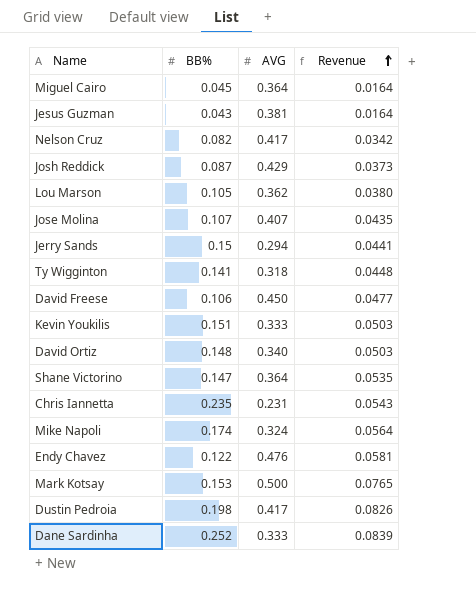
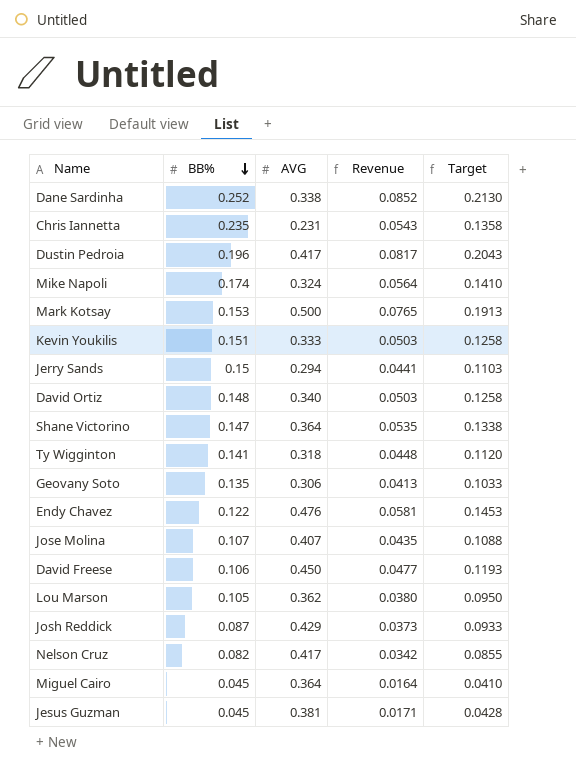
row order: Revenue ascending -> BB% descending
column Target | formula: none -> [Revenue] * 2.5
Dane Sardinha | AVG: 0.333 -> 0.338
Dane Sardinha | Revenue: 0.0839 -> 0.0852
Dustin Pedroia | BB%: 0.198 -> 0.196
Dustin Pedroia | Revenue: 0.0826 -> 0.0817
row Geovany Soto: none -> 0.135 | 0.306 | 0.0413 | 0.1033
Jesus Guzman | BB%: 0.043 -> 0.045
Jesus Guzman | Revenue: 0.0164 -> 0.0171

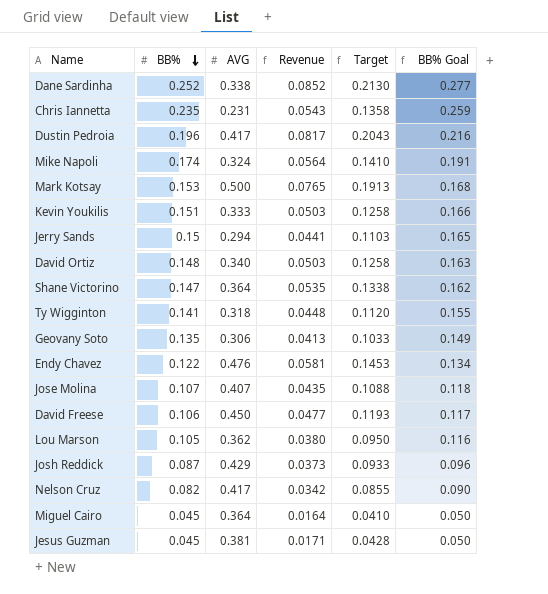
column BB% Goal | formula: none -> [BB%] * 1.1

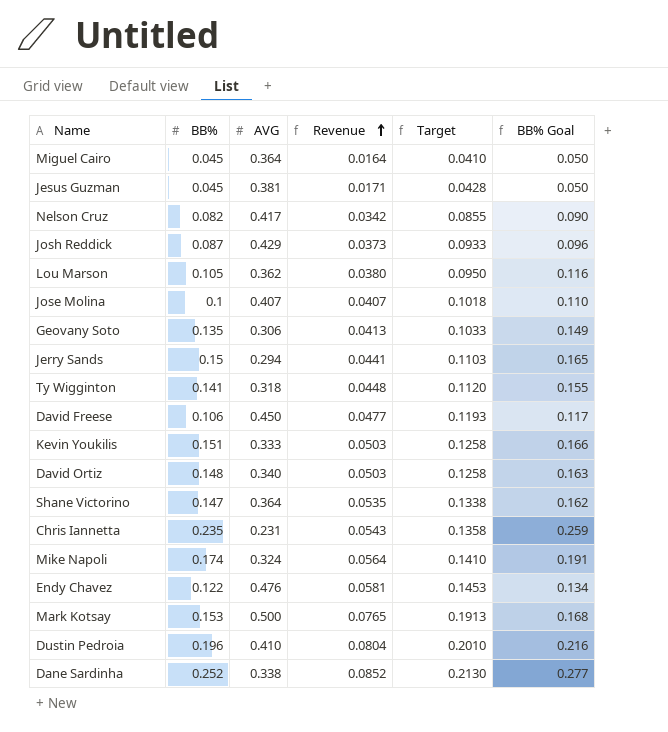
row order: BB% descending -> Revenue ascending
Jose Molina | BB%: 0.107 -> 0.1
Jose Molina | Revenue: 0.0435 -> 0.0407
Jose Molina | Target: 0.1088 -> 0.1018
Jose Molina | BB% Goal: 0.118 -> 0.110
Dustin Pedroia | AVG: 0.417 -> 0.410
Dustin Pedroia | Revenue: 0.0817 -> 0.0804
Dustin Pedroia | Target: 0.2043 -> 0.2010

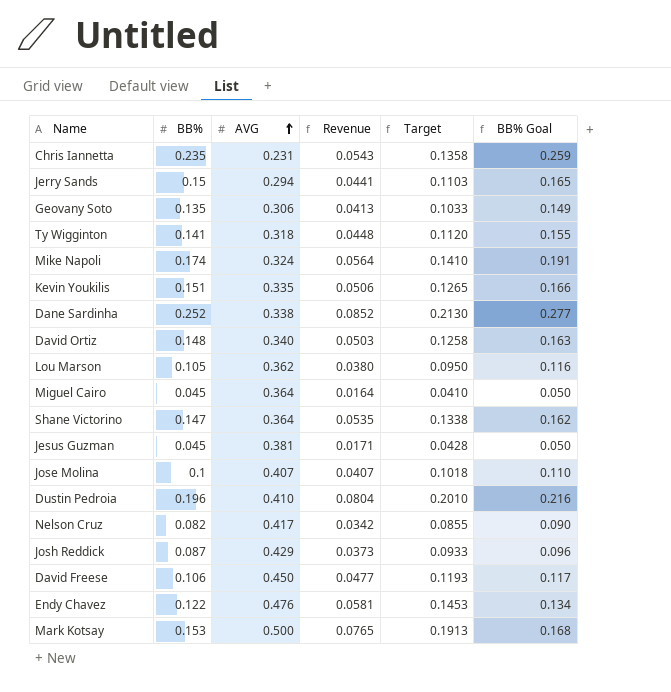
row order: Revenue ascending -> AVG ascending
Kevin Youkilis | AVG: 0.333 -> 0.335
Kevin Youkilis | Revenue: 0.0503 -> 0.0506
Kevin Youkilis | Target: 0.1258 -> 0.1265

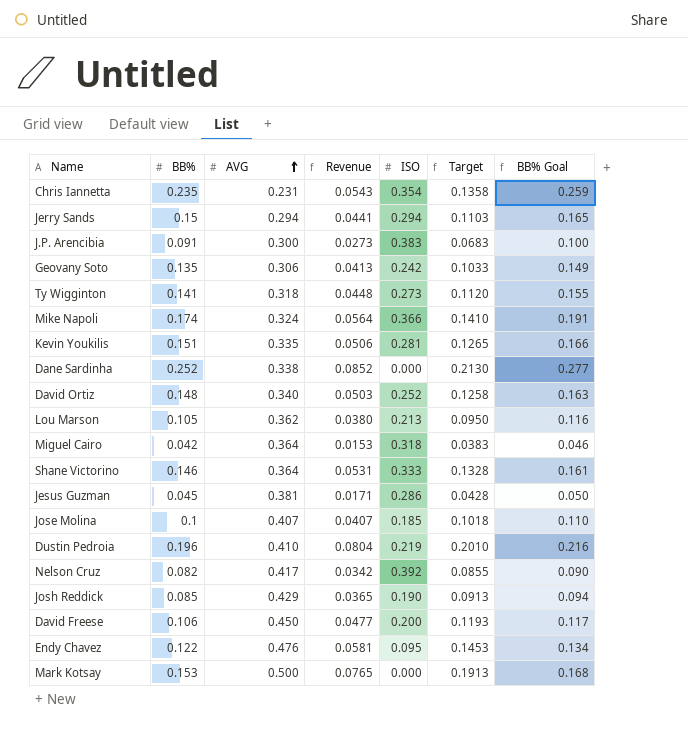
column ISO | position: none -> 5
row J.P. Arencibia: none -> 0.091 | 0.300 | 0.0273 | 0.383 | 0.0683 | 0.100
Miguel Cairo | BB%: 0.045 -> 0.042
Miguel Cairo | Revenue: 0.0164 -> 0.0153
Miguel Cairo | Target: 0.0410 -> 0.0383
Miguel Cairo | BB% Goal: 0.050 -> 0.046
Shane Victorino | BB%: 0.147 -> 0.146
Shane Victorino | Revenue: 0.0535 -> 0.0531
Shane Victorino | Target: 0.1338 -> 0.1328
Shane Victorino | BB% Goal: 0.162 -> 0.161
Josh Reddick | BB%: 0.087 -> 0.085
Josh Reddick | Revenue: 0.0373 -> 0.0365
Josh Reddick | Target: 0.0933 -> 0.0913
Josh Reddick | BB% Goal: 0.096 -> 0.094

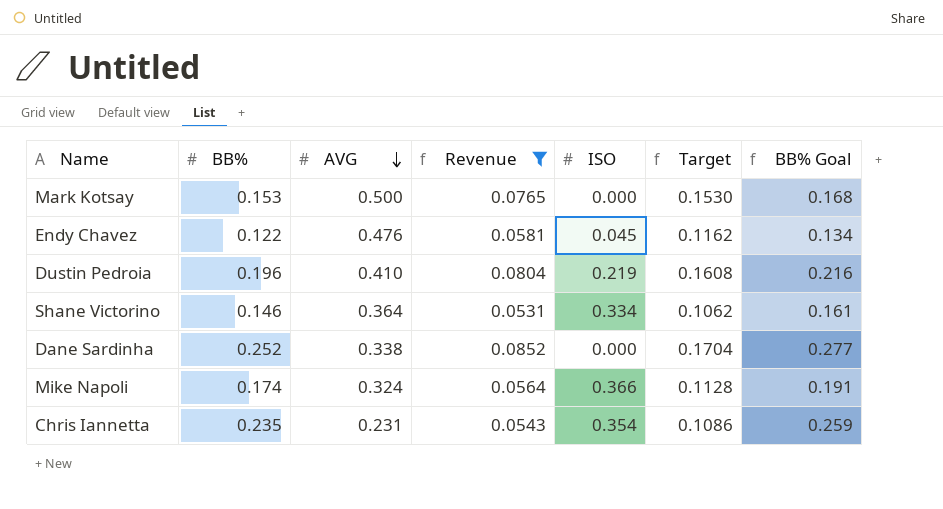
filter: none -> Revenue >= 0.0531
row order: AVG ascending -> AVG descending
column Target | formula: [Revenue] * 2.5 -> [Revenue] * 2
Endy Chavez | ISO: 0.095 -> 0.045
Shane Victorino | ISO: 0.333 -> 0.334

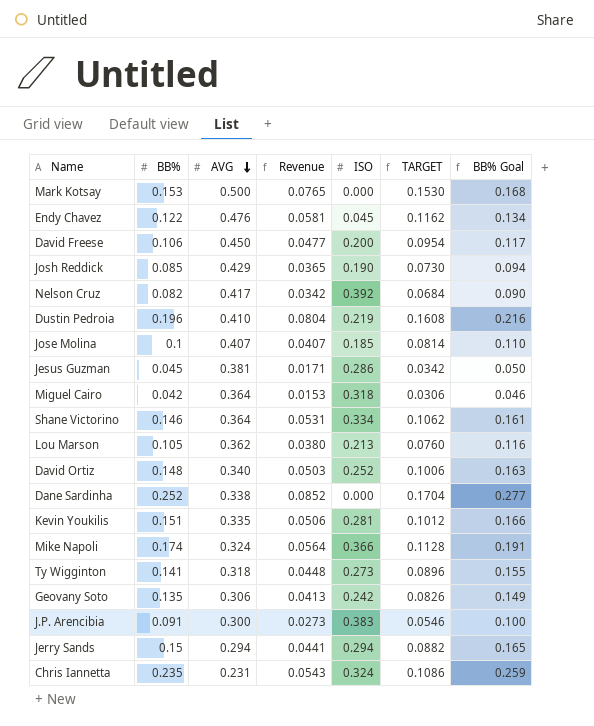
filter: Revenue >= 0.0531 -> none
column name: Target -> TARGET
Chris Iannetta | ISO: 0.354 -> 0.324

